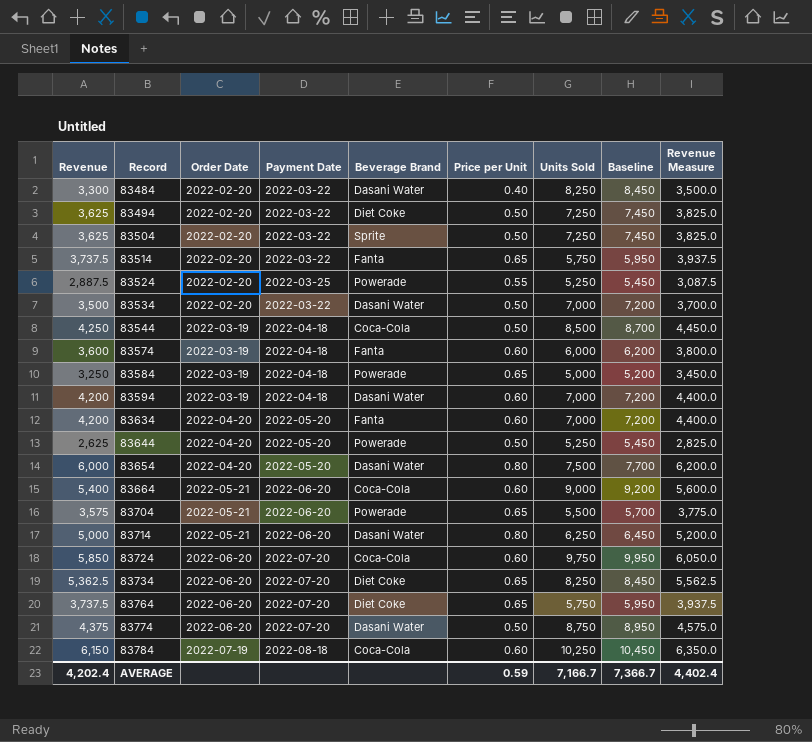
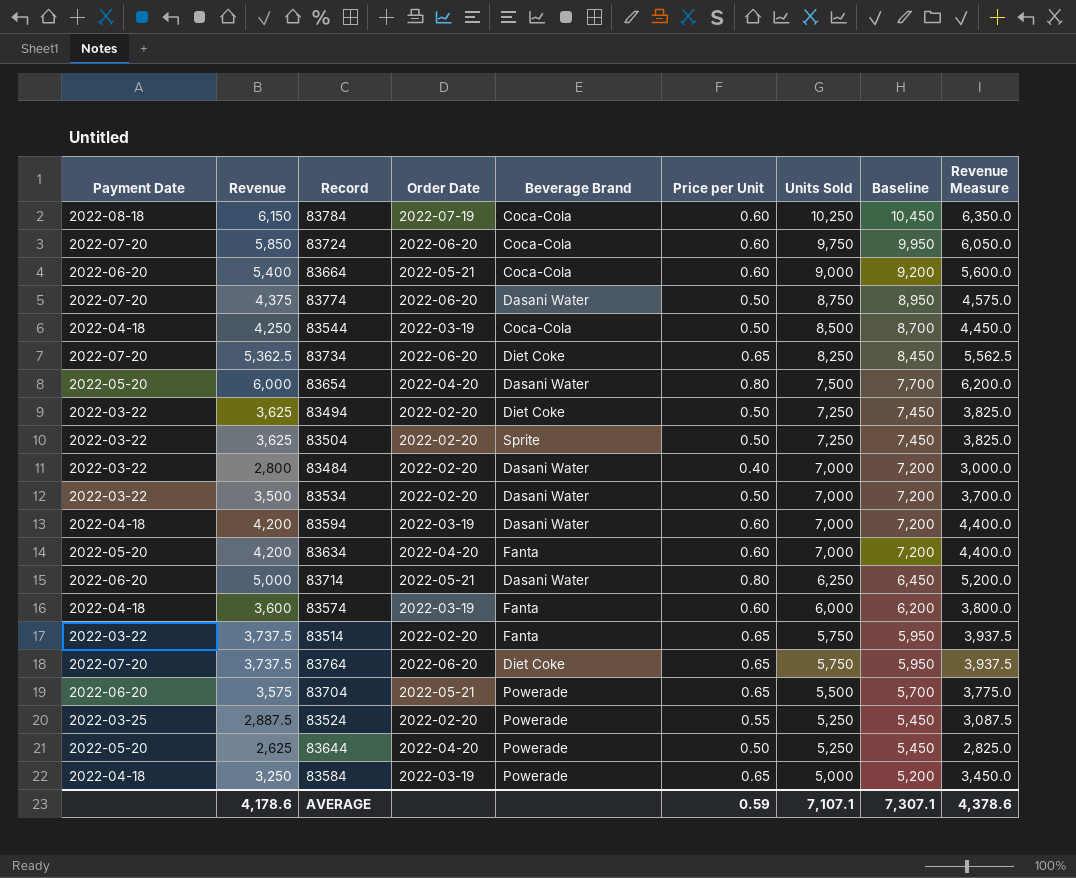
row order: Record ascending -> Units Sold descending
column Payment Date | position: 4 -> 1
83484 | Revenue: 3,300 -> 2,800
83484 | Units Sold: 8,250 -> 7,000
83484 | Baseline: 8,450 -> 7,200
83484 | Revenue Measure: 3,500.0 -> 3,000.0
AVERAGE | Revenue: 4,202.4 -> 4,178.6
AVERAGE | Units Sold: 7,166.7 -> 7,107.1
AVERAGE | Baseline: 7,366.7 -> 7,307.1
AVERAGE | Revenue Measure: 4,402.4 -> 4,378.6

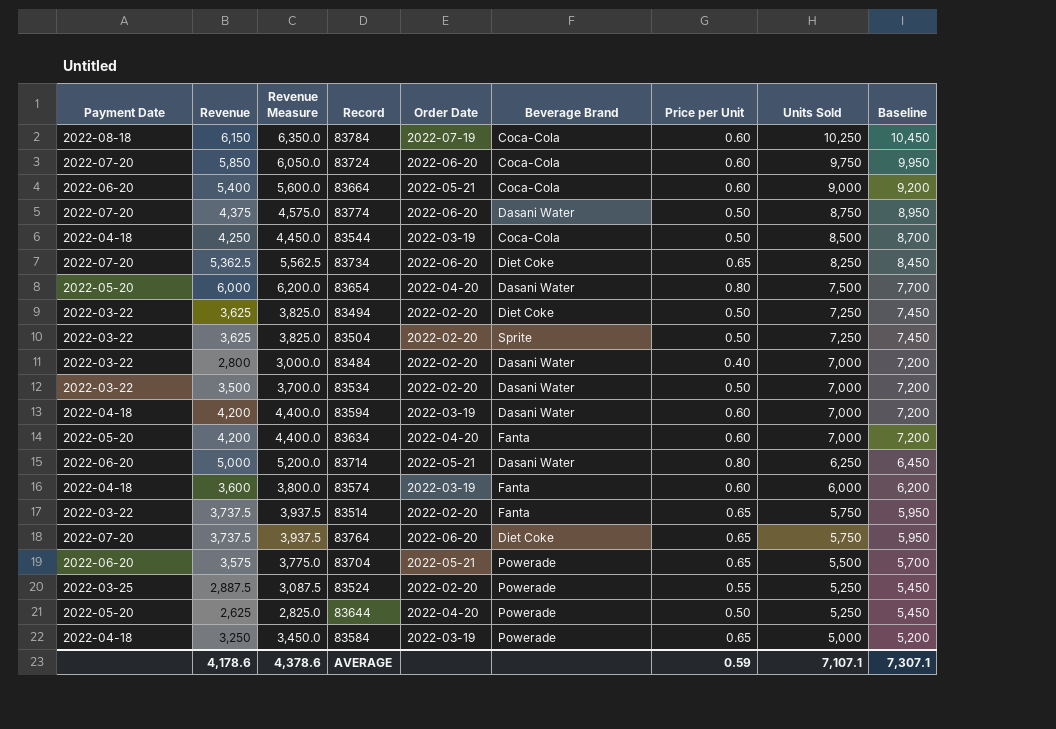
column Revenue Measure | position: 9 -> 3

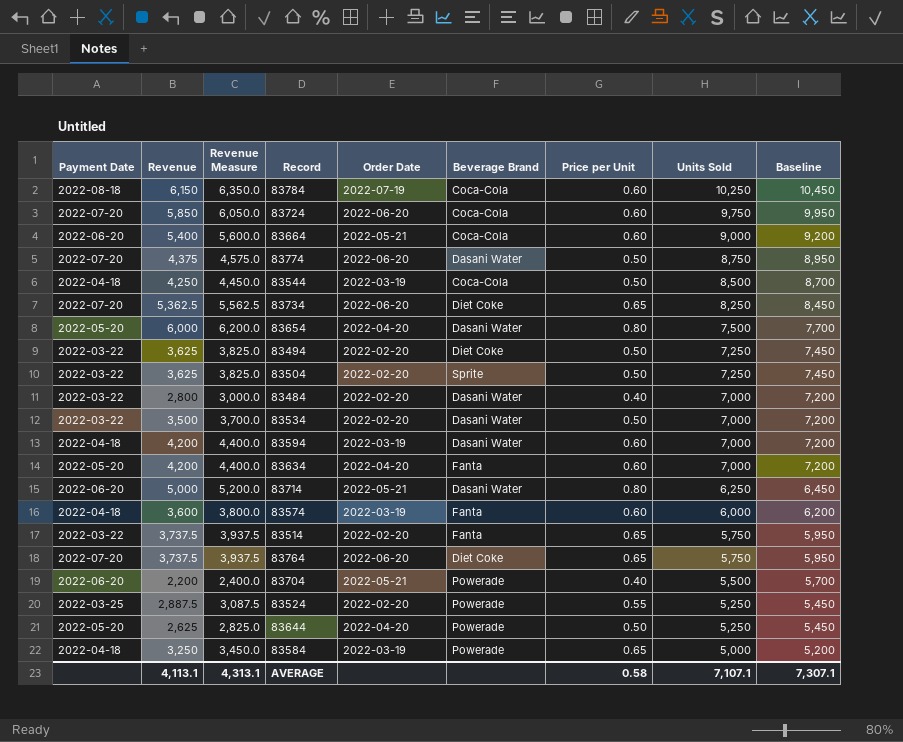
83704 | Revenue: 3,575 -> 2,200
83704 | Revenue Measure: 3,775.0 -> 2,400.0
83704 | Price per Unit: 0.65 -> 0.40
AVERAGE | Revenue: 4,178.6 -> 4,113.1
AVERAGE | Revenue Measure: 4,378.6 -> 4,313.1
AVERAGE | Price per Unit: 0.59 -> 0.58

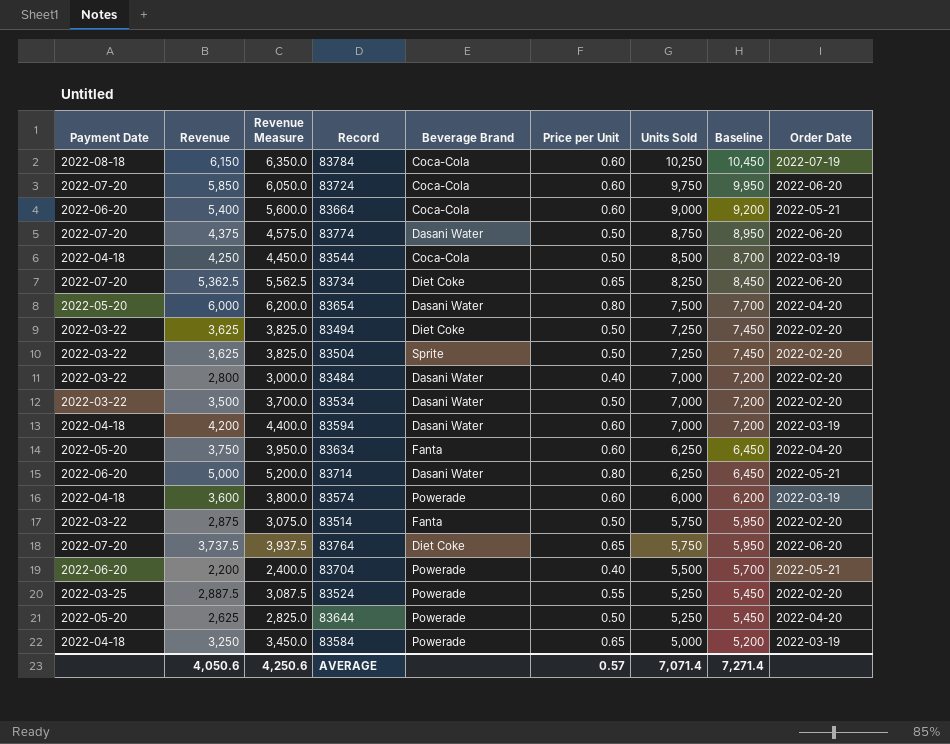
column Order Date | position: 5 -> 9
83634 | Revenue: 4,200 -> 3,750
83634 | Revenue Measure: 4,400.0 -> 3,950.0
83634 | Units Sold: 7,000 -> 6,250
83634 | Baseline: 7,200 -> 6,450
83574 | Beverage Brand: Fanta -> Powerade
83514 | Revenue: 3,737.5 -> 2,875
83514 | Revenue Measure: 3,937.5 -> 3,075.0
83514 | Price per Unit: 0.65 -> 0.50
AVERAGE | Revenue: 4,113.1 -> 4,050.6
AVERAGE | Revenue Measure: 4,313.1 -> 4,250.6
AVERAGE | Price per Unit: 0.58 -> 0.57
AVERAGE | Units Sold: 7,107.1 -> 7,071.4
AVERAGE | Baseline: 7,307.1 -> 7,271.4

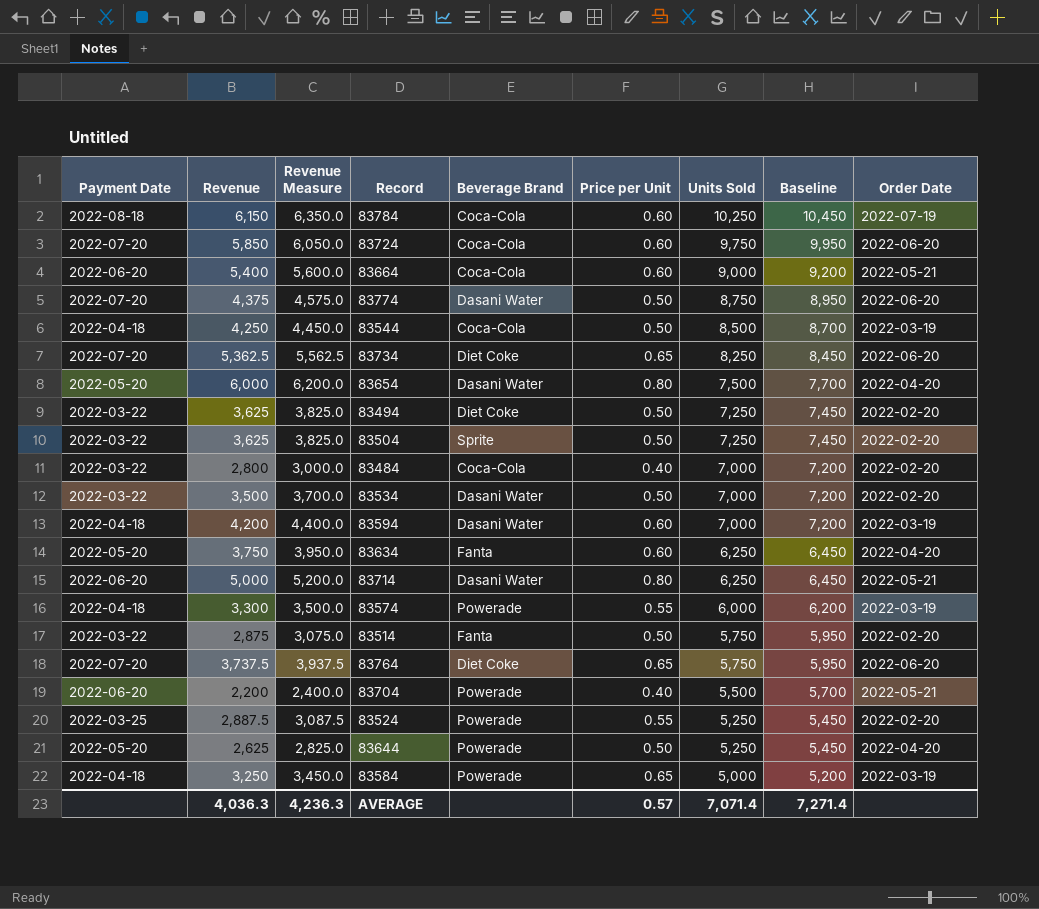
83484 | Beverage Brand: Dasani Water -> Coca-Cola
83574 | Revenue: 3,600 -> 3,300
83574 | Revenue Measure: 3,800.0 -> 3,500.0
83574 | Price per Unit: 0.60 -> 0.55
AVERAGE | Revenue: 4,050.6 -> 4,036.3
AVERAGE | Revenue Measure: 4,250.6 -> 4,236.3

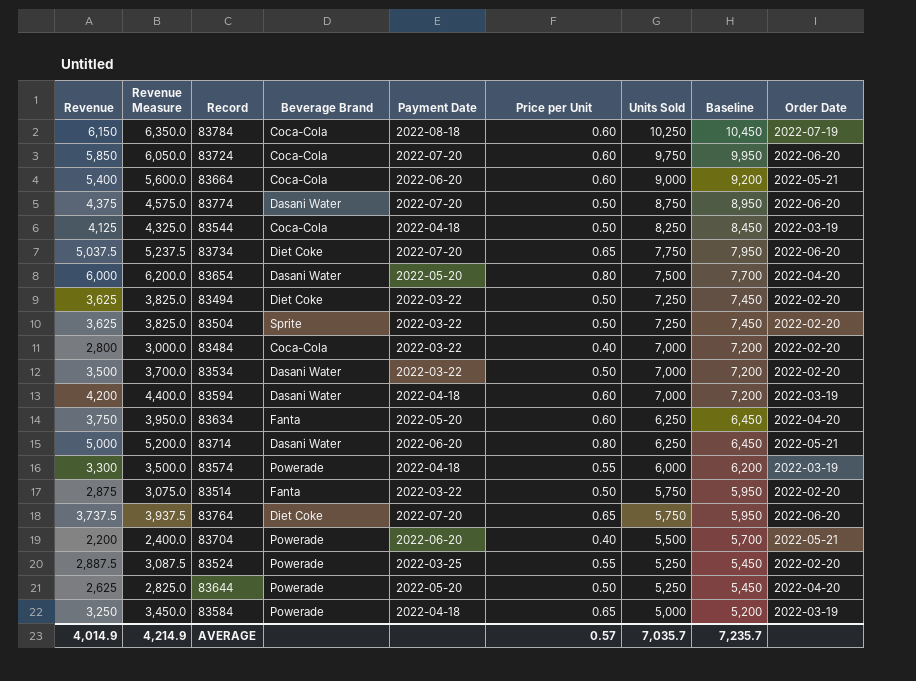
column Payment Date | position: 1 -> 5
83544 | Revenue: 4,250 -> 4,125
83544 | Revenue Measure: 4,450.0 -> 4,325.0
83544 | Units Sold: 8,500 -> 8,250
83544 | Baseline: 8,700 -> 8,450
83734 | Revenue: 5,362.5 -> 5,037.5
83734 | Revenue Measure: 5,562.5 -> 5,237.5
83734 | Units Sold: 8,250 -> 7,750
83734 | Baseline: 8,450 -> 7,950
AVERAGE | Revenue: 4,036.3 -> 4,014.9
AVERAGE | Revenue Measure: 4,236.3 -> 4,214.9
AVERAGE | Units Sold: 7,071.4 -> 7,035.7
AVERAGE | Baseline: 7,271.4 -> 7,235.7

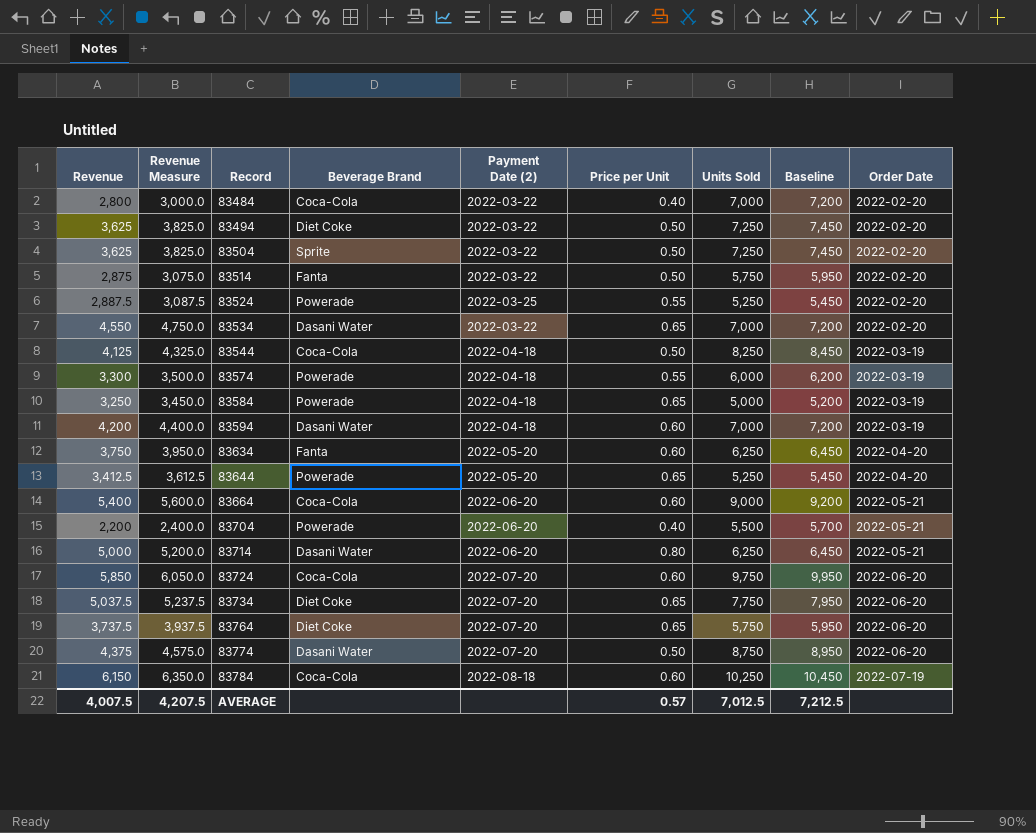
row order: Units Sold descending -> Record ascending
column name: Payment Date -> Payment Date (2)
row 83654: 6,000 | 6,200.0 | Dasani Water | 2022-05-20 | 0.80 | 7,500 | 7,700 | 2022-04-20 -> none
83534 | Revenue: 3,500 -> 4,550
83534 | Revenue Measure: 3,700.0 -> 4,750.0
83534 | Price per Unit: 0.50 -> 0.65
83644 | Revenue: 2,625 -> 3,412.5
83644 | Revenue Measure: 2,825.0 -> 3,612.5
83644 | Price per Unit: 0.50 -> 0.65
AVERAGE | Revenue: 4,014.9 -> 4,007.5
AVERAGE | Revenue Measure: 4,214.9 -> 4,207.5
AVERAGE | Units Sold: 7,035.7 -> 7,012.5
AVERAGE | Baseline: 7,235.7 -> 7,212.5

